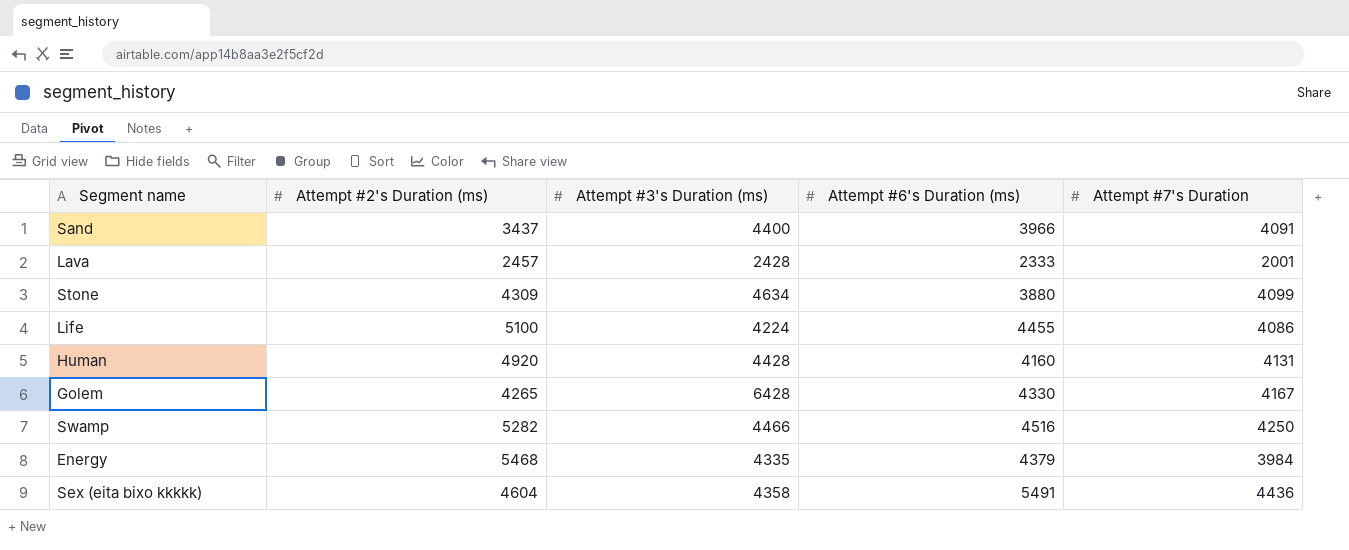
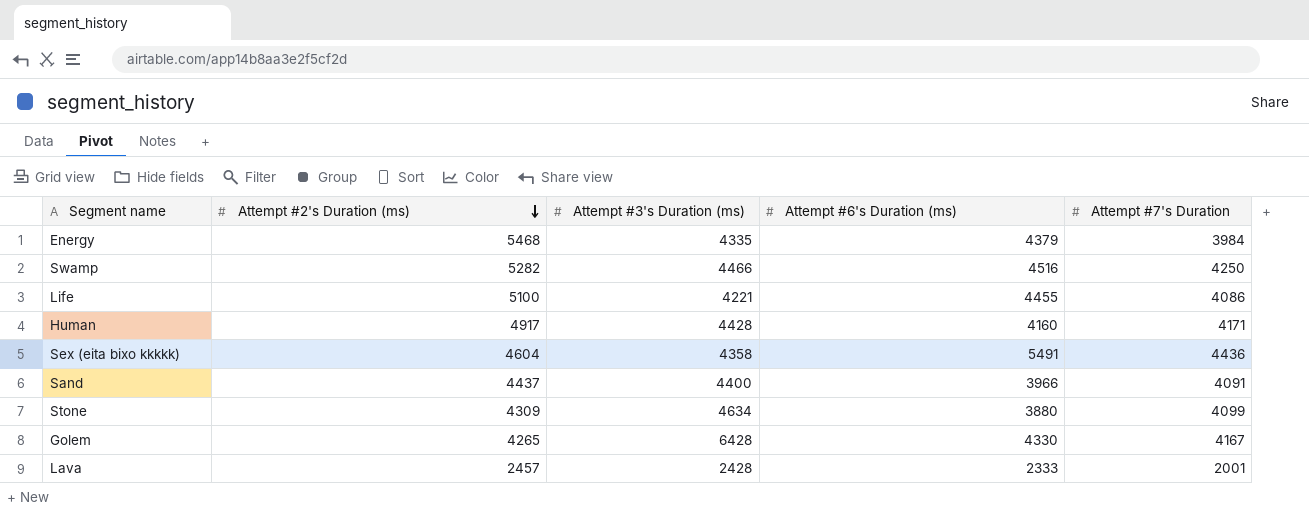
row order: none -> Attempt #2's Duration (ms) descending
Life | Attempt #3's Duration (ms): 4224 -> 4221
Human | Attempt #2's Duration (ms): 4920 -> 4917
Human | Attempt #7's Duration: 4131 -> 4171
Sand | Attempt #2's Duration (ms): 3437 -> 4437

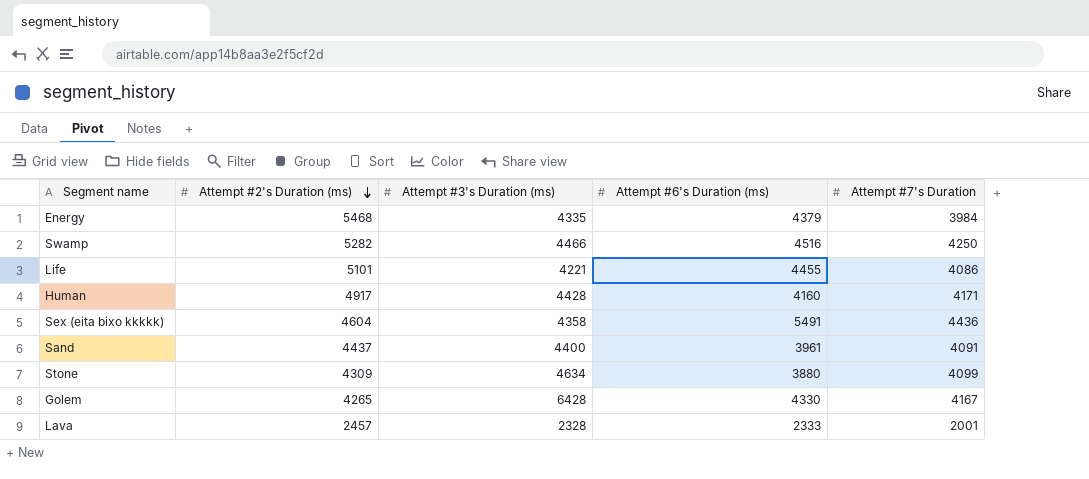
Life | Attempt #2's Duration (ms): 5100 -> 5101
Sand | Attempt #6's Duration (ms): 3966 -> 3961
Lava | Attempt #3's Duration (ms): 2428 -> 2328

